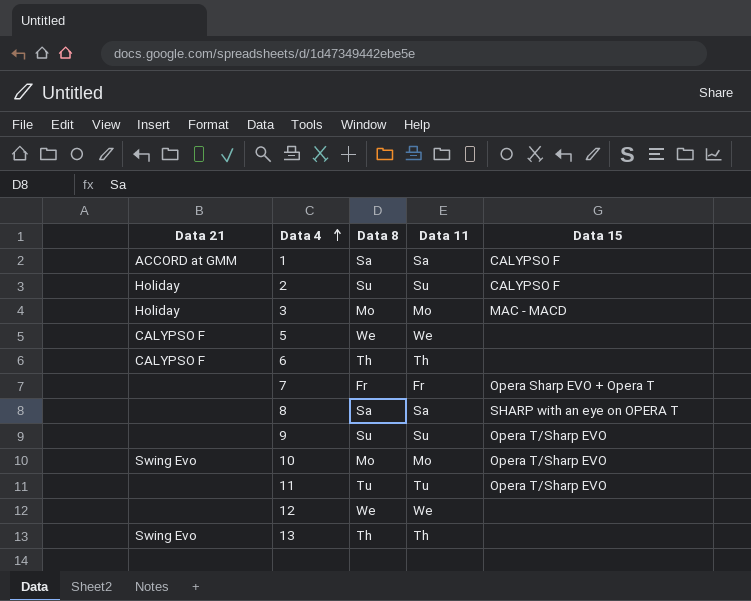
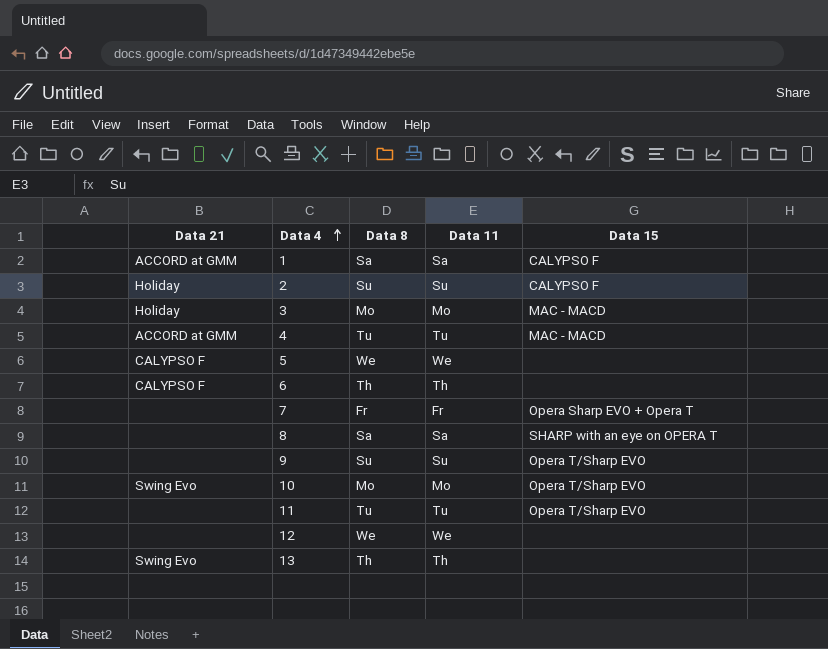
row 4: none -> ACCORD at GMM | Tu | Tu | MAC - MACD

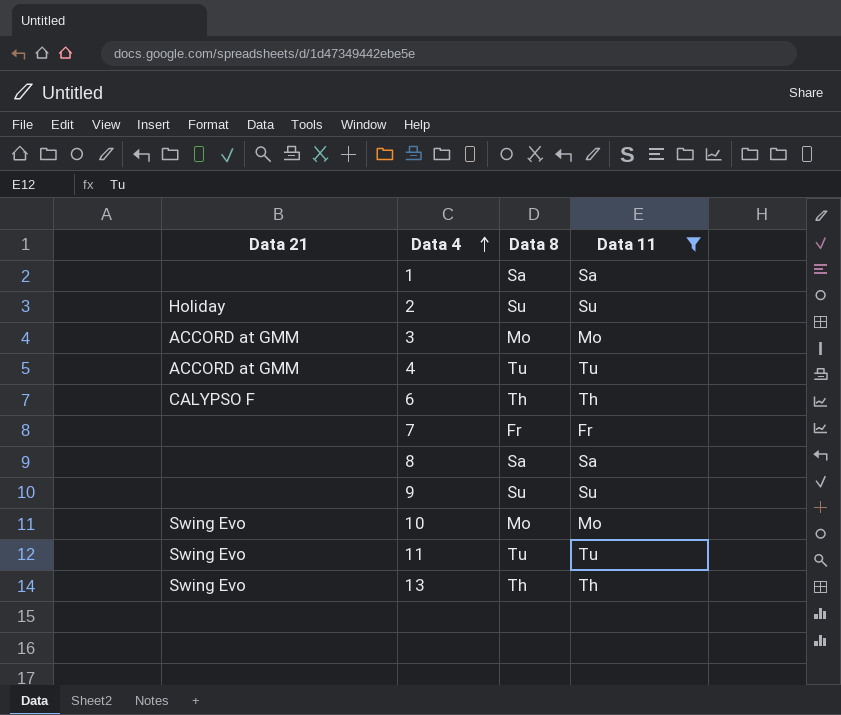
filter: none -> Data 11 != We
column Data 15 | position: 5 -> none
1 | Data 21: ACCORD at GMM -> none
3 | Data 21: Holiday -> ACCORD at GMM
11 | Data 21: none -> Swing Evo

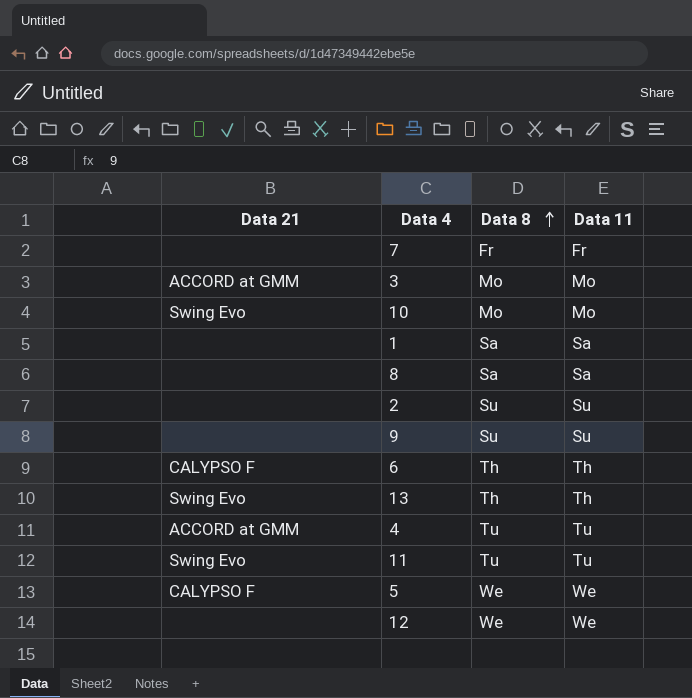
filter: Data 11 != We -> none
row order: Data 4 ascending -> Data 8 ascending
2 | Data 21: Holiday -> none

